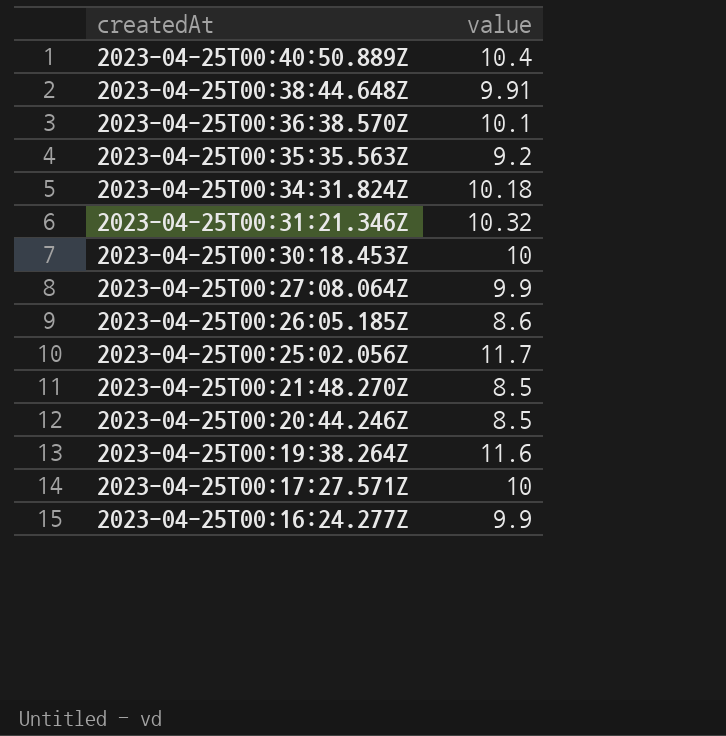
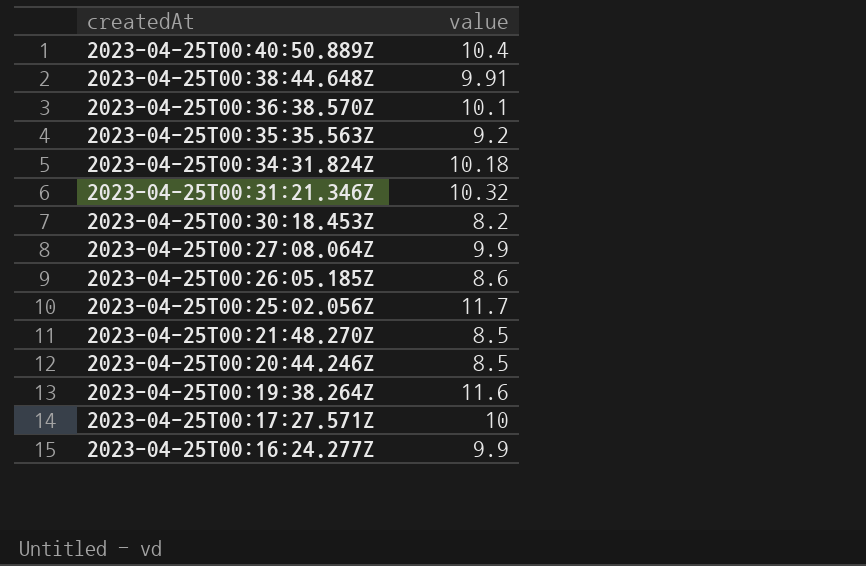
2023-04-25T00:30:18.453Z | value: 10 -> 8.2

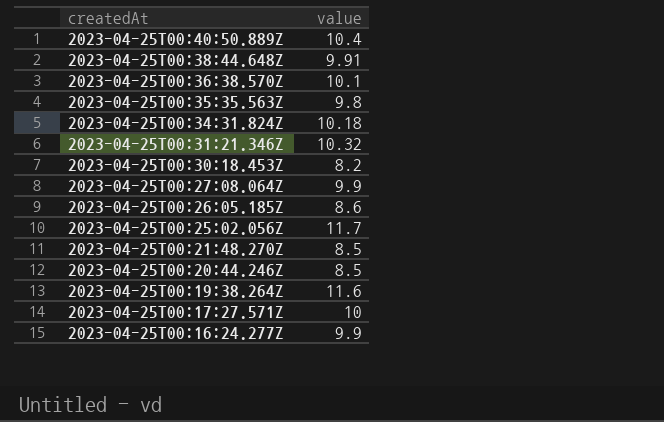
2023-04-25T00:35:35.563Z | value: 9.2 -> 9.8

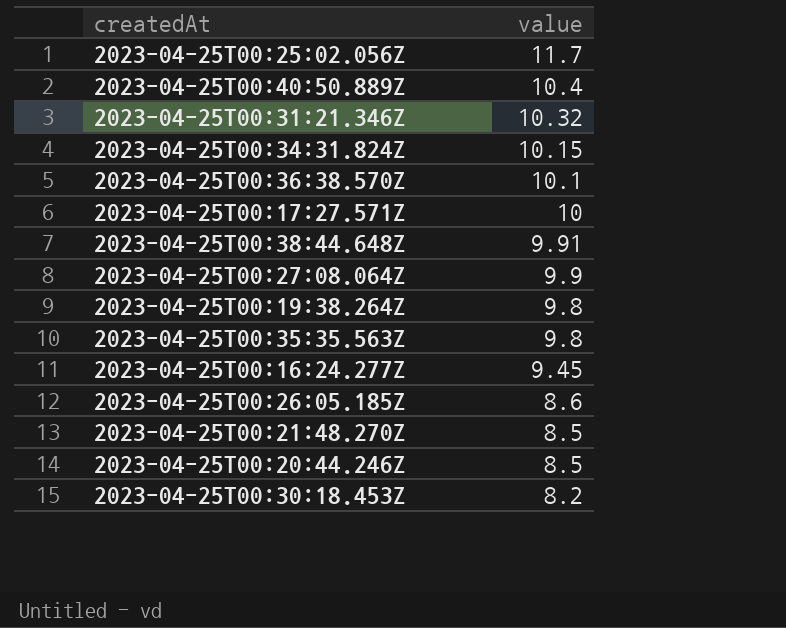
row order: createdAt descending -> value descending
2023-04-25T00:34:31.824Z | value: 10.18 -> 10.15
2023-04-25T00:19:38.264Z | value: 11.6 -> 9.8
2023-04-25T00:16:24.277Z | value: 9.9 -> 9.45

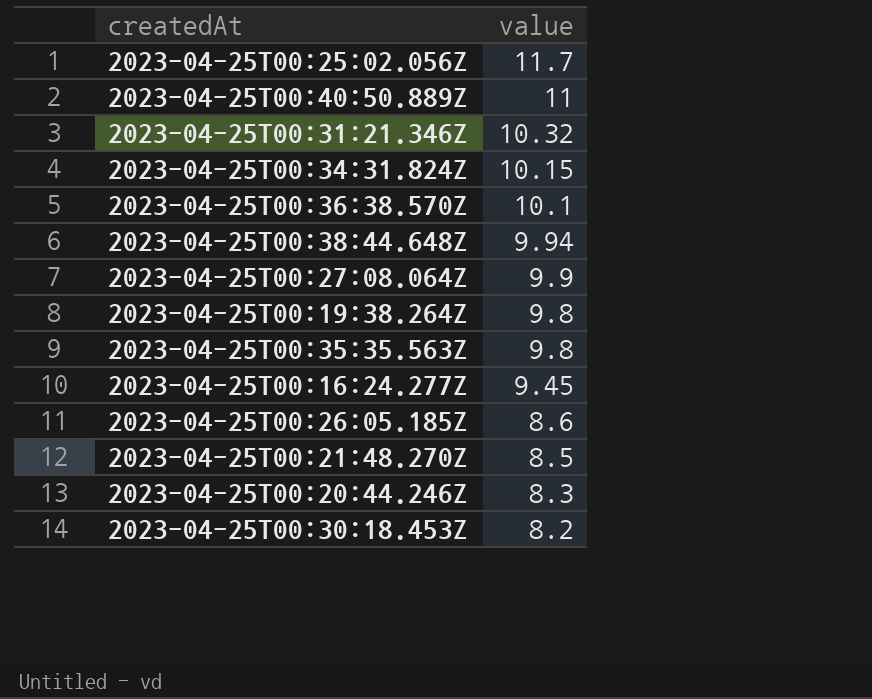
row 2023-04-25T00:17:27.571Z: 10 -> none
2023-04-25T00:40:50.889Z | value: 10.4 -> 11
2023-04-25T00:38:44.648Z | value: 9.91 -> 9.94
2023-04-25T00:20:44.246Z | value: 8.5 -> 8.3

